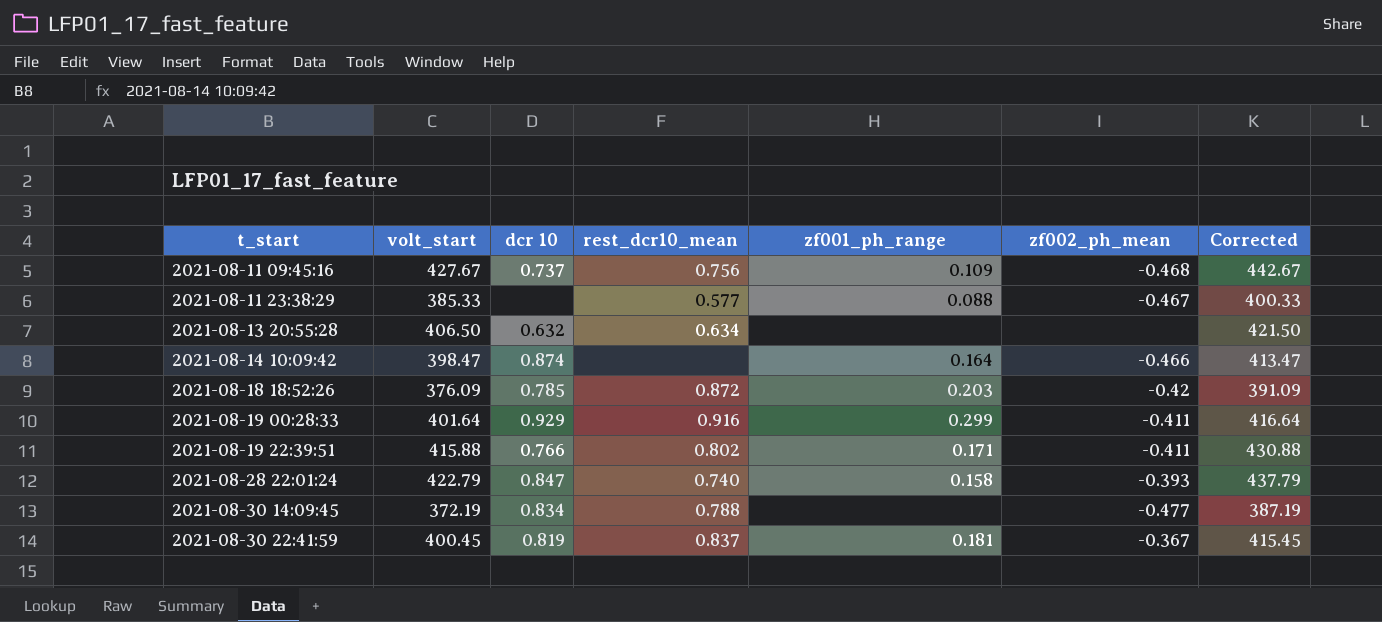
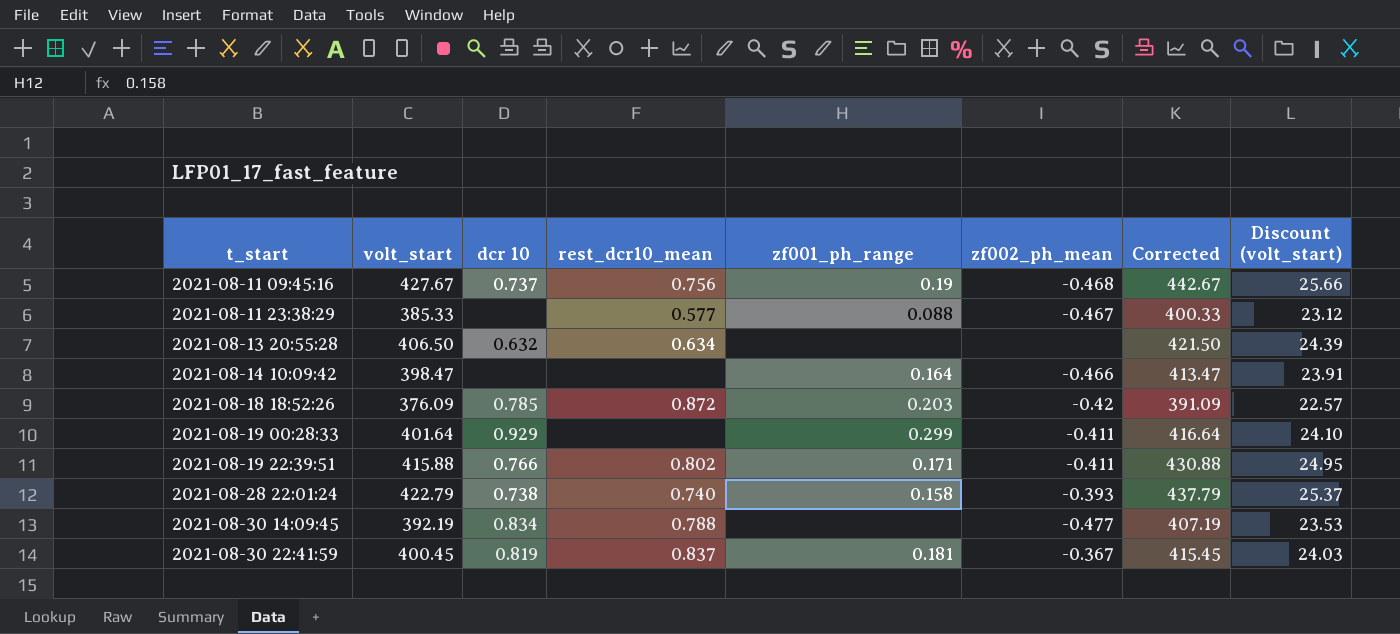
column Discount (volt_start) | formula: none -> [volt_start] * 0.06
2021-08-11 09:45:16 | zf001_ph_range: 0.109 -> 0.19
2021-08-14 10:09:42 | dcr 10: 0.874 -> none
2021-08-19 00:28:33 | rest_dcr10_mean: 0.916 -> none
2021-08-28 22:01:24 | dcr 10: 0.847 -> 0.738
2021-08-30 14:09:45 | volt_start: 372.19 -> 392.19
2021-08-30 14:09:45 | Corrected: 387.19 -> 407.19

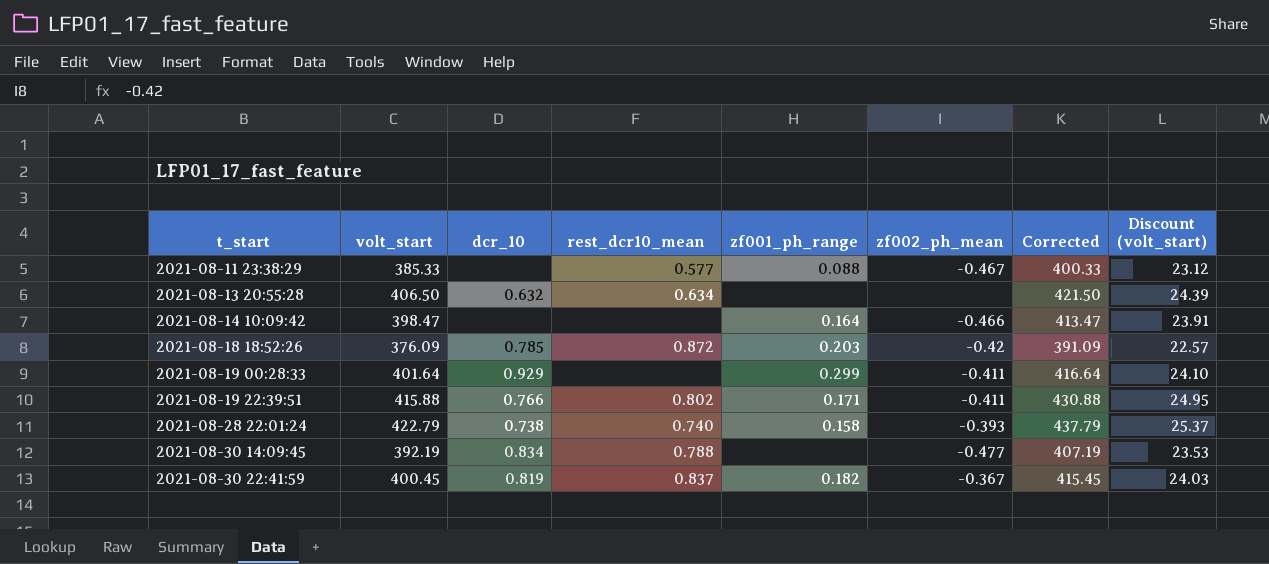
column name: dcr 10 -> dcr_10
row 2021-08-11 09:45:16: 427.67 | 0.737 | 0.756 | 0.19 | -0.468 | 442.67 | 25.66 -> none
2021-08-30 22:41:59 | zf001_ph_range: 0.181 -> 0.182

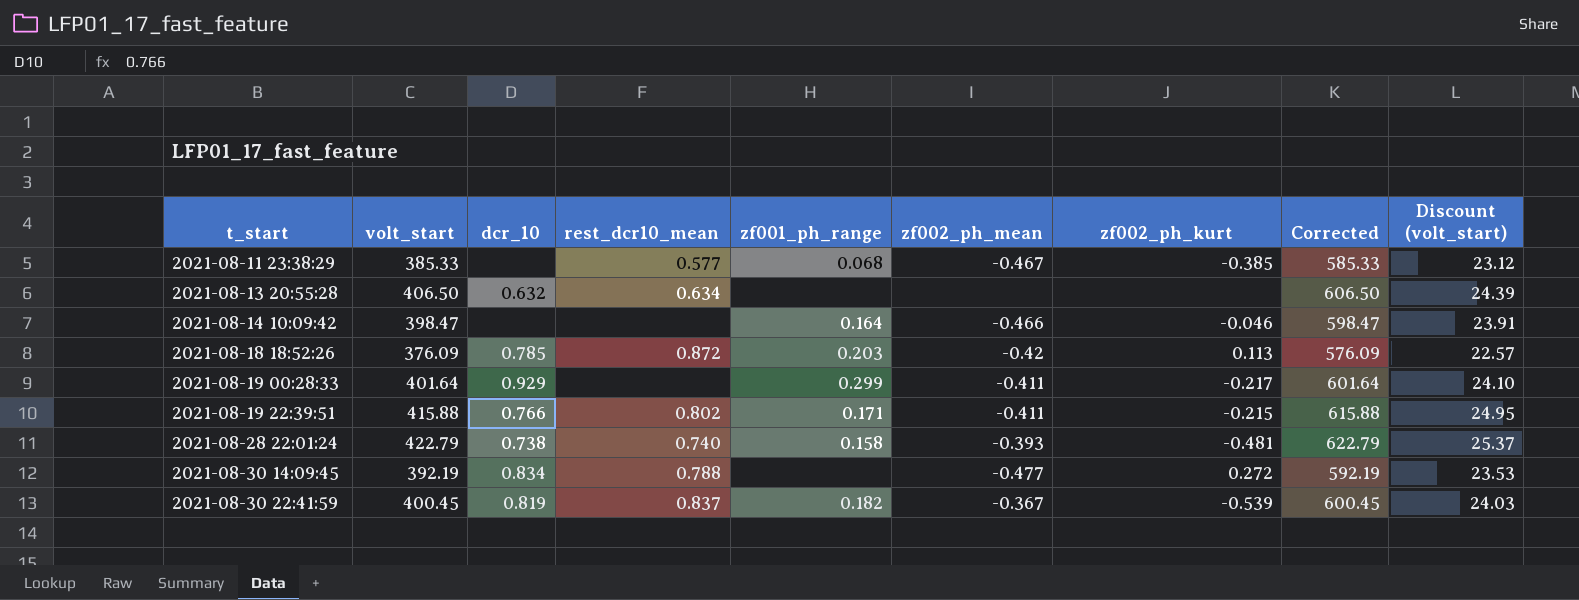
column zf002_ph_kurt | position: none -> 7
column Corrected | formula: [volt_start] + 15 -> [volt_start] + 200
2021-08-11 23:38:29 | zf001_ph_range: 0.088 -> 0.068

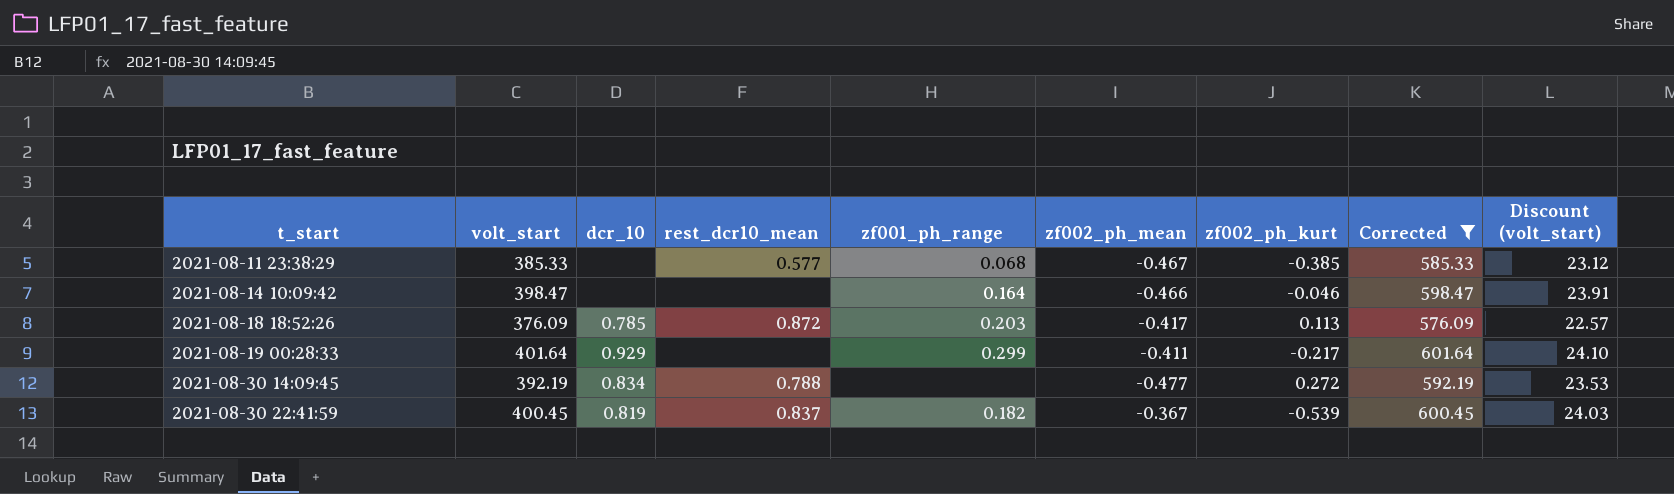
filter: none -> Corrected <= 601.64
2021-08-18 18:52:26 | zf002_ph_mean: -0.42 -> -0.417

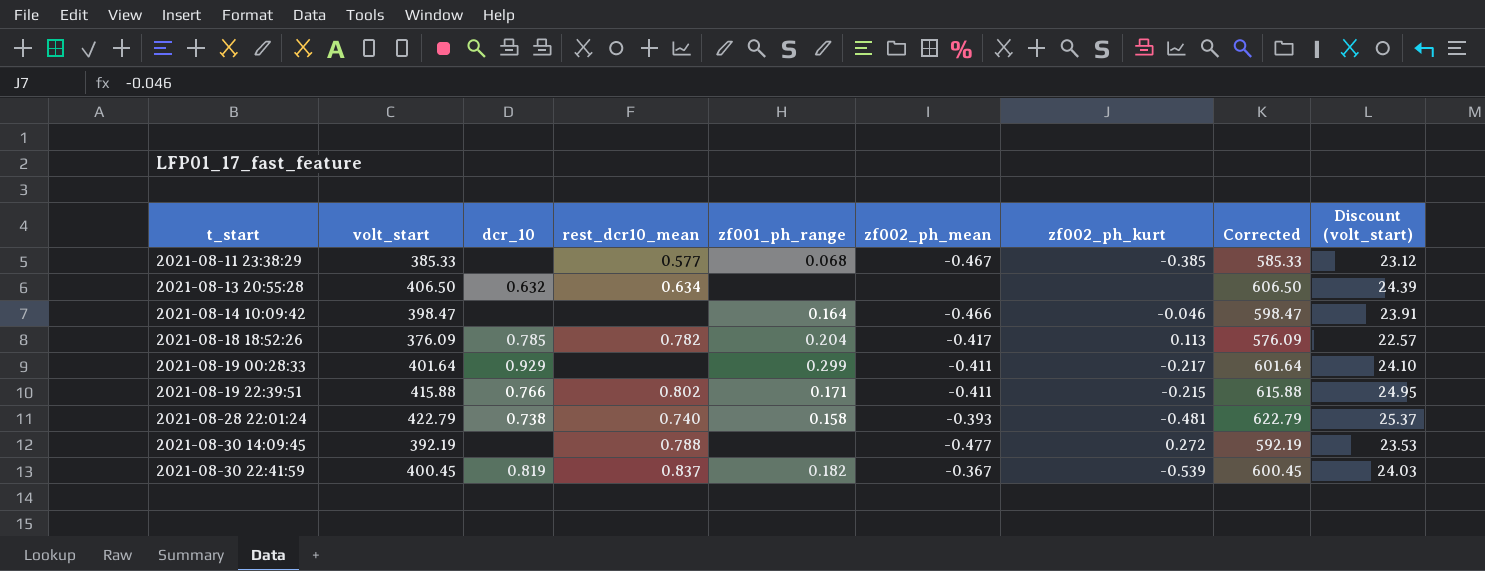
filter: Corrected <= 601.64 -> none
2021-08-18 18:52:26 | rest_dcr10_mean: 0.872 -> 0.782
2021-08-18 18:52:26 | zf001_ph_range: 0.203 -> 0.204
2021-08-30 14:09:45 | dcr_10: 0.834 -> none

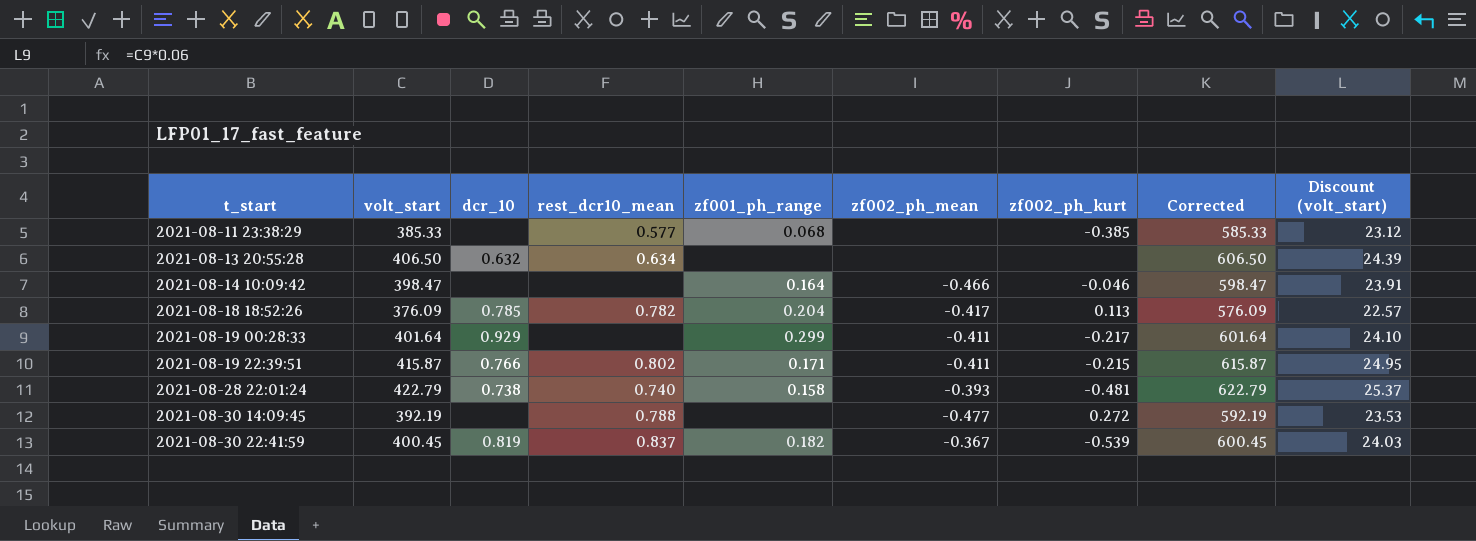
2021-08-11 23:38:29 | zf002_ph_mean: -0.467 -> none
2021-08-19 22:39:51 | volt_start: 415.88 -> 415.87
2021-08-19 22:39:51 | Corrected: 615.88 -> 615.87

